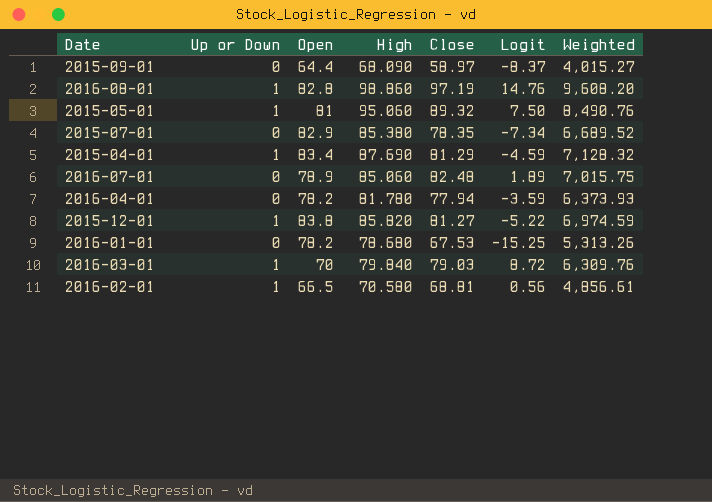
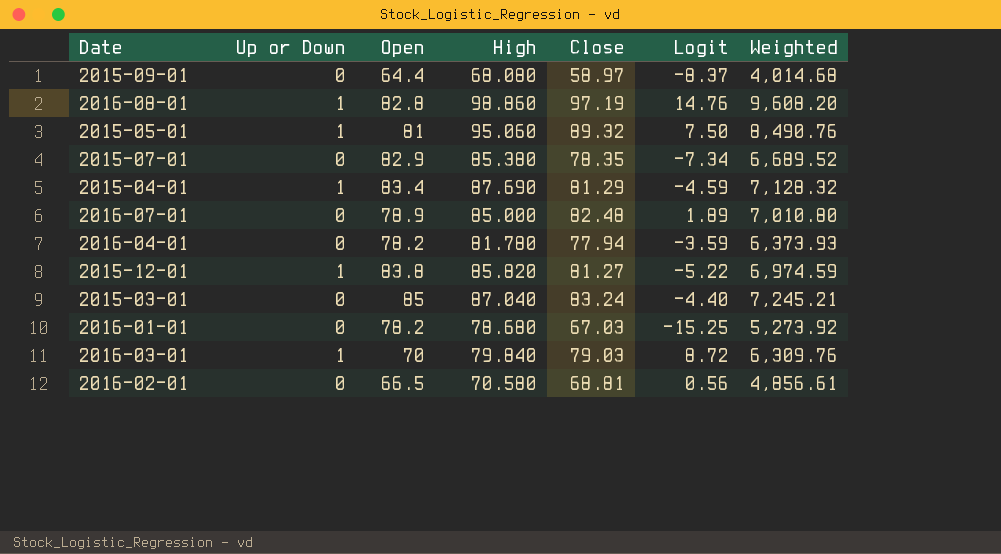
2015-09-01 | High: 68.090 -> 68.080
2015-09-01 | Weighted: 4,015.27 -> 4,014.68
2016-07-01 | High: 85.060 -> 85.000
2016-07-01 | Weighted: 7,015.75 -> 7,010.80
row 2015-03-01: none -> 0 | 85 | 87.040 | 83.24 | -4.40 | 7,245.21
2016-01-01 | Close: 67.53 -> 67.03
2016-01-01 | Weighted: 5,313.26 -> 5,273.92
2016-02-01 | Up or Down: 1 -> 0

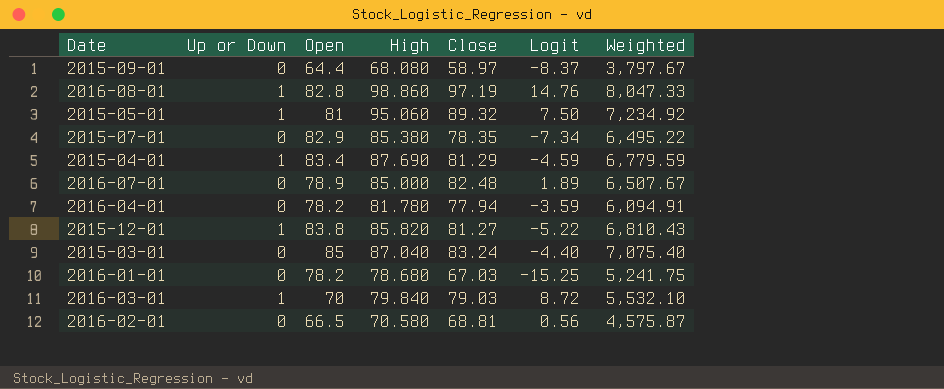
column Weighted | formula: [High] * [Close] -> [Open] * [Close]

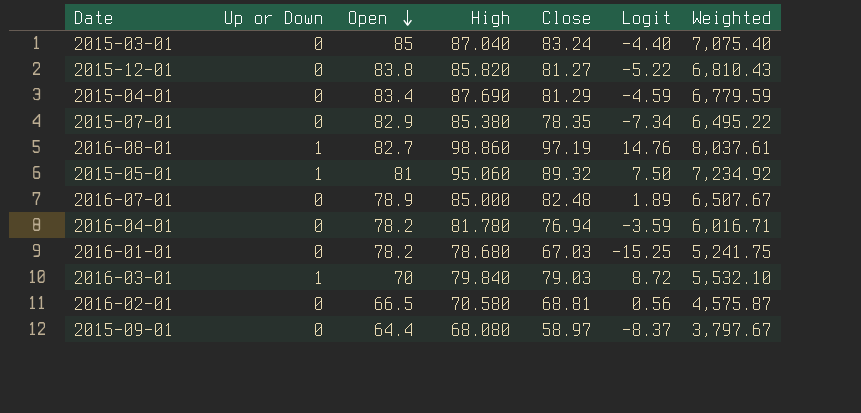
row order: none -> Open descending
2015-12-01 | Up or Down: 1 -> 0
2015-04-01 | Up or Down: 1 -> 0
2016-08-01 | Open: 82.8 -> 82.7
2016-08-01 | Weighted: 8,047.33 -> 8,037.61
2016-04-01 | Close: 77.94 -> 76.94
2016-04-01 | Weighted: 6,094.91 -> 6,016.71

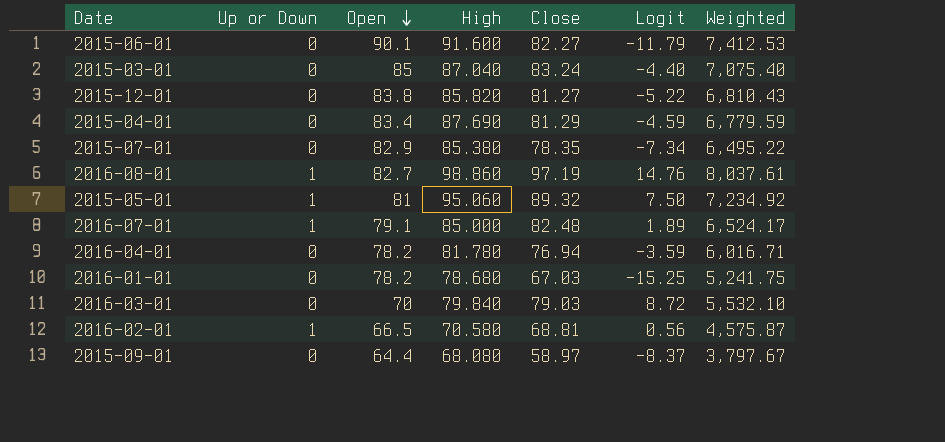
row 2015-06-01: none -> 0 | 90.1 | 91.600 | 82.27 | -11.79 | 7,412.53
2016-07-01 | Up or Down: 0 -> 1
2016-07-01 | Open: 78.9 -> 79.1
2016-07-01 | Weighted: 6,507.67 -> 6,524.17
2016-03-01 | Up or Down: 1 -> 0
2016-02-01 | Up or Down: 0 -> 1

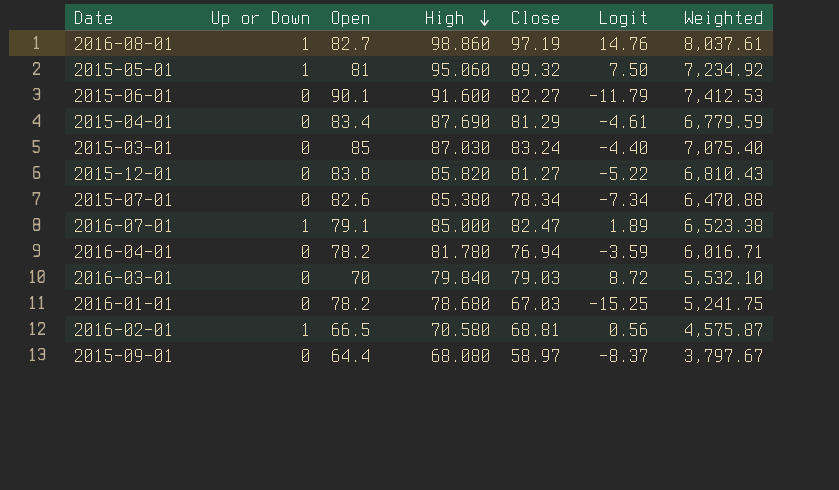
row order: Open descending -> High descending
2015-04-01 | Logit: -4.59 -> -4.61
2015-03-01 | High: 87.040 -> 87.030
2015-07-01 | Open: 82.9 -> 82.6
2015-07-01 | Close: 78.35 -> 78.34
2015-07-01 | Weighted: 6,495.22 -> 6,470.88
2016-07-01 | Close: 82.48 -> 82.47
2016-07-01 | Weighted: 6,524.17 -> 6,523.38

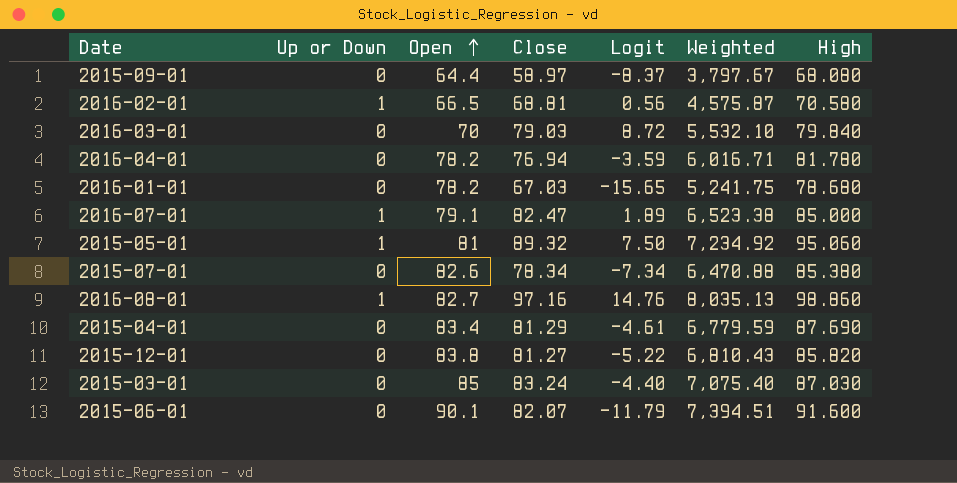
row order: High descending -> Open ascending
column High | position: 4 -> 7
2016-01-01 | Logit: -15.25 -> -15.65
2016-08-01 | Close: 97.19 -> 97.16
2016-08-01 | Weighted: 8,037.61 -> 8,035.13
2015-06-01 | Close: 82.27 -> 82.07
2015-06-01 | Weighted: 7,412.53 -> 7,394.51

